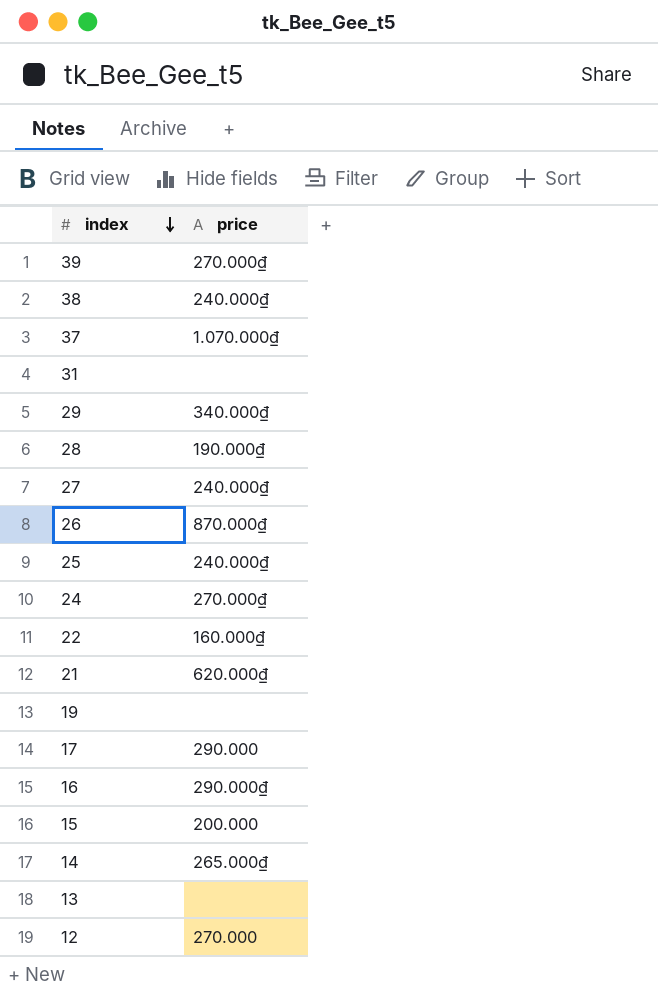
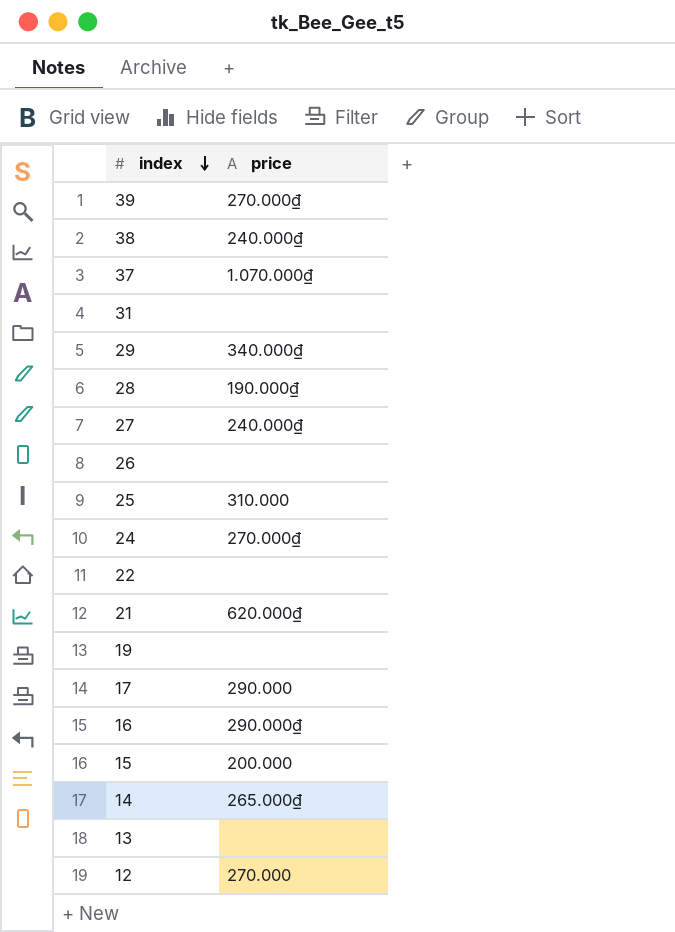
26 | price: 870.000₫ -> none
25 | price: 240.000₫ -> 310.000
22 | price: 160.000₫ -> none

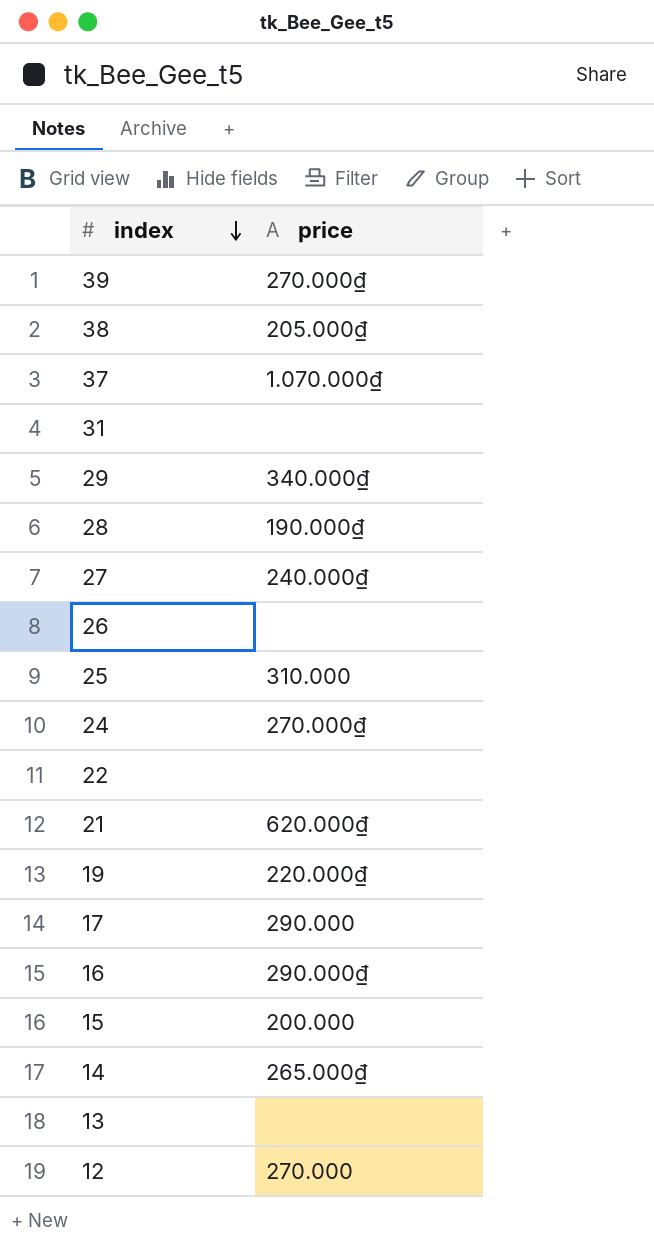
38 | price: 240.000₫ -> 205.000₫
19 | price: none -> 220.000₫

